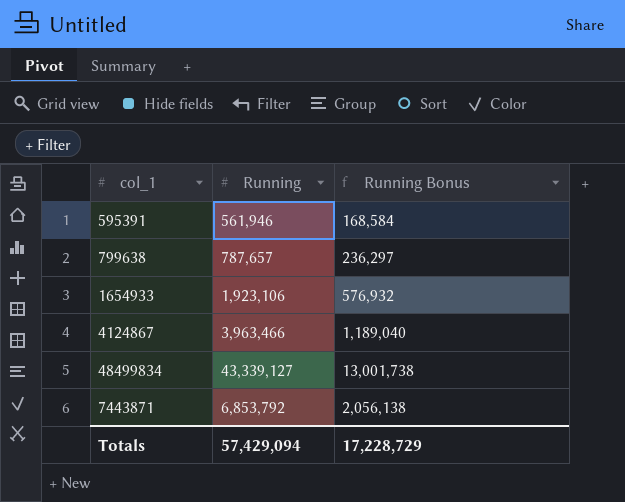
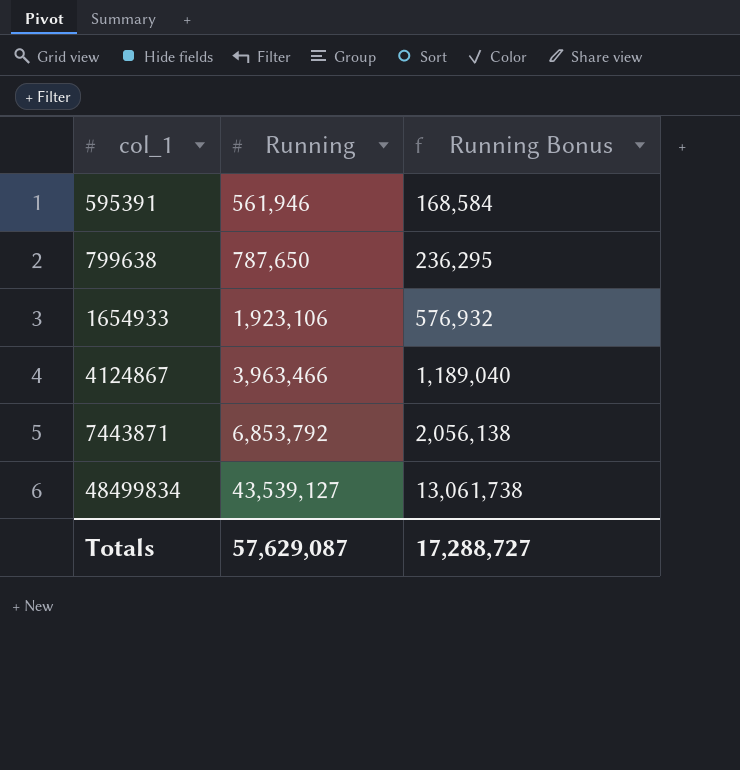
row order: none -> col_1 ascending
799638 | Running: 787,657 -> 787,650
799638 | Running Bonus: 236,297 -> 236,295
48499834 | Running: 43,339,127 -> 43,539,127
48499834 | Running Bonus: 13,001,738 -> 13,061,738
Totals | Running: 57,429,094 -> 57,629,087
Totals | Running Bonus: 17,228,729 -> 17,288,727

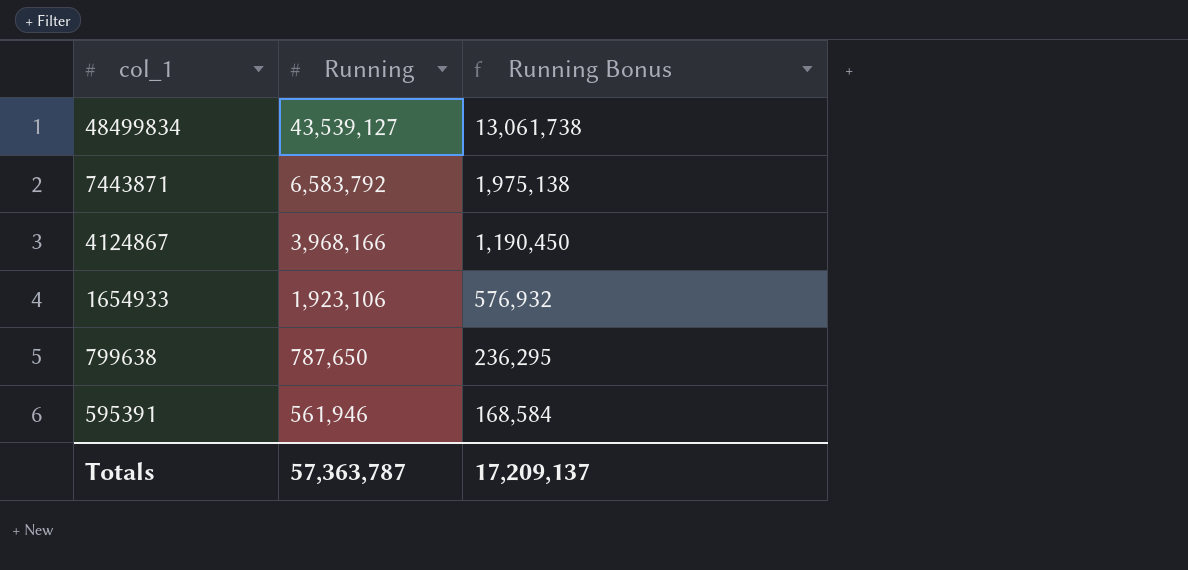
row order: col_1 ascending -> col_1 descending
7443871 | Running: 6,853,792 -> 6,583,792
7443871 | Running Bonus: 2,056,138 -> 1,975,138
4124867 | Running: 3,963,466 -> 3,968,166
4124867 | Running Bonus: 1,189,040 -> 1,190,450
Totals | Running: 57,629,087 -> 57,363,787
Totals | Running Bonus: 17,288,727 -> 17,209,137

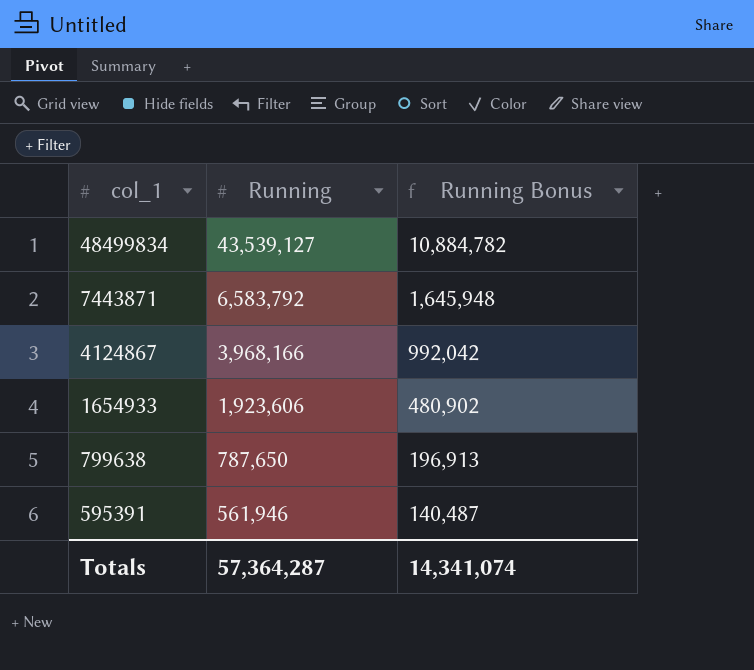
column Running Bonus | formula: [Running] * 0.3 -> [Running] * 0.25
1654933 | Running: 1,923,106 -> 1,923,606
Totals | Running: 57,363,787 -> 57,364,287
Totals | Running Bonus: 17,209,137 -> 14,341,074

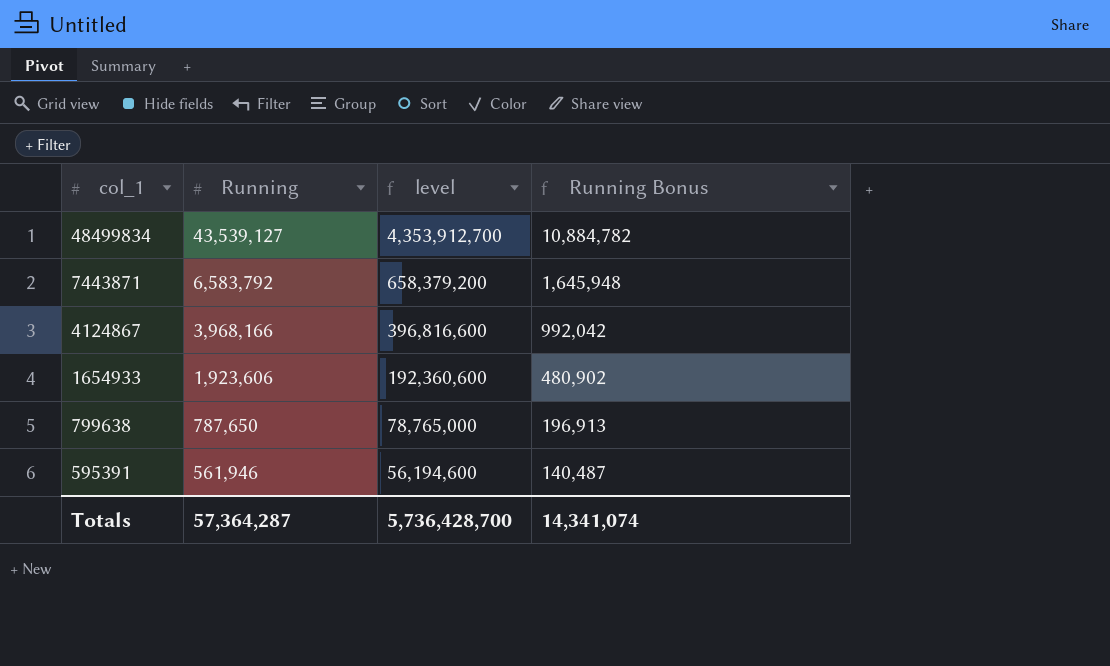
column level | formula: none -> [Running] * 100

